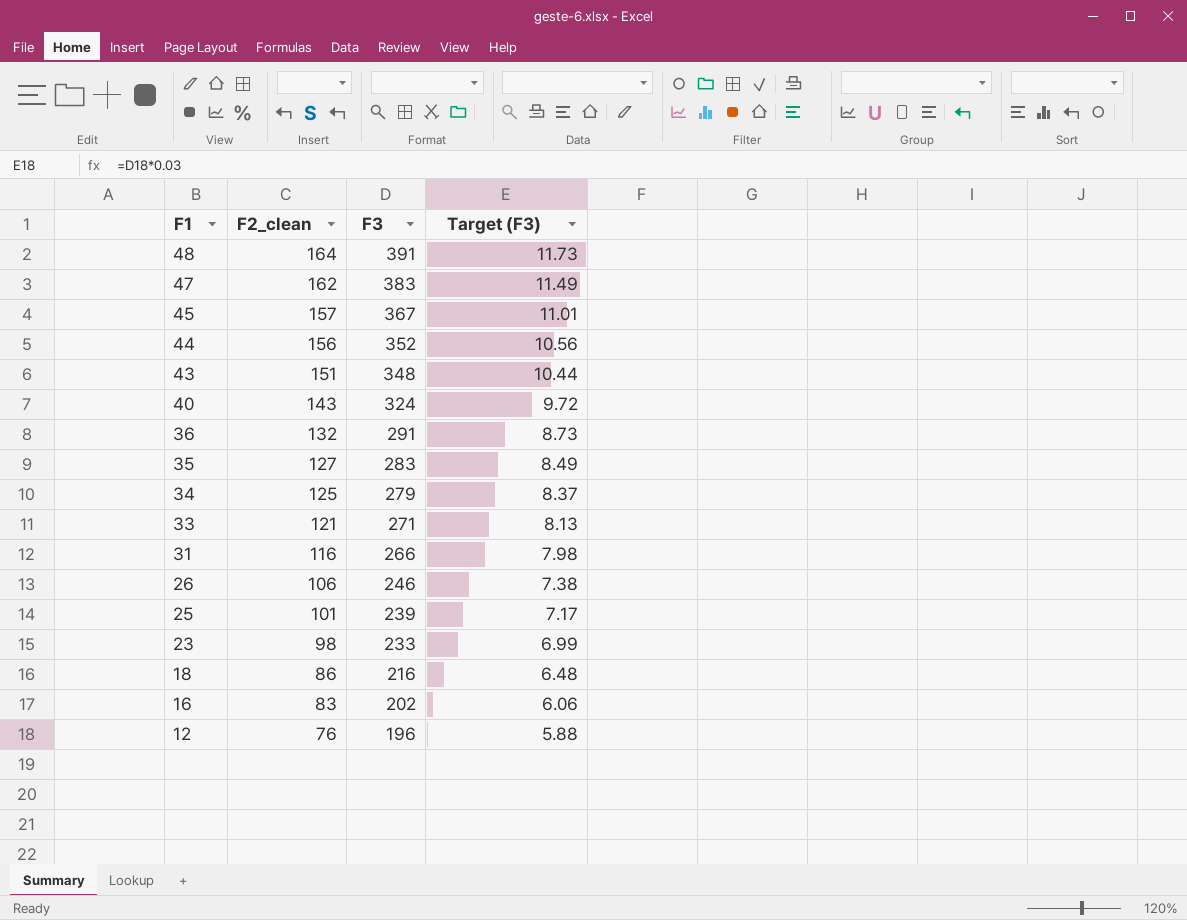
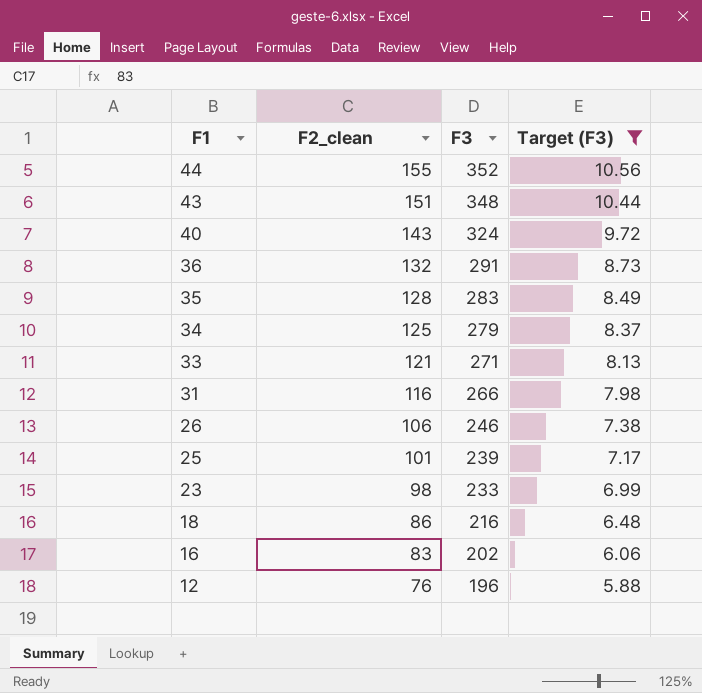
filter: none -> Target (F3) <= 10.56
44 | F2_clean: 156 -> 155
35 | F2_clean: 127 -> 128

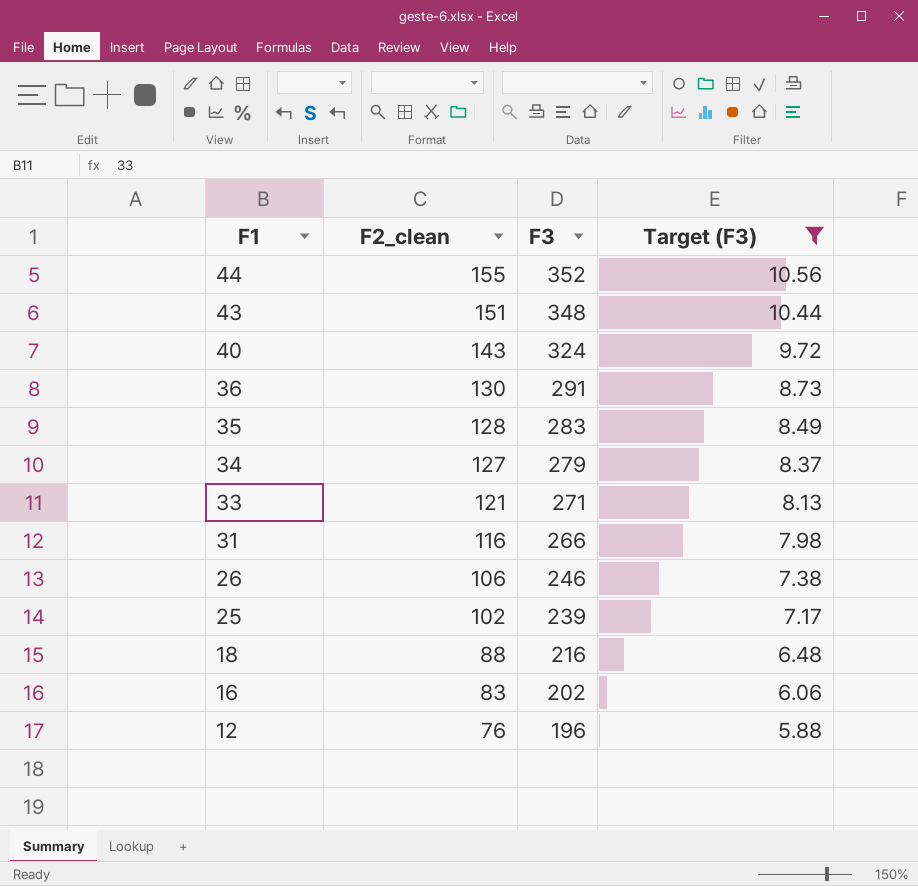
row 23: 98 | 233 | 6.99 -> none
36 | F2_clean: 132 -> 130
34 | F2_clean: 125 -> 127
25 | F2_clean: 101 -> 102
18 | F2_clean: 86 -> 88

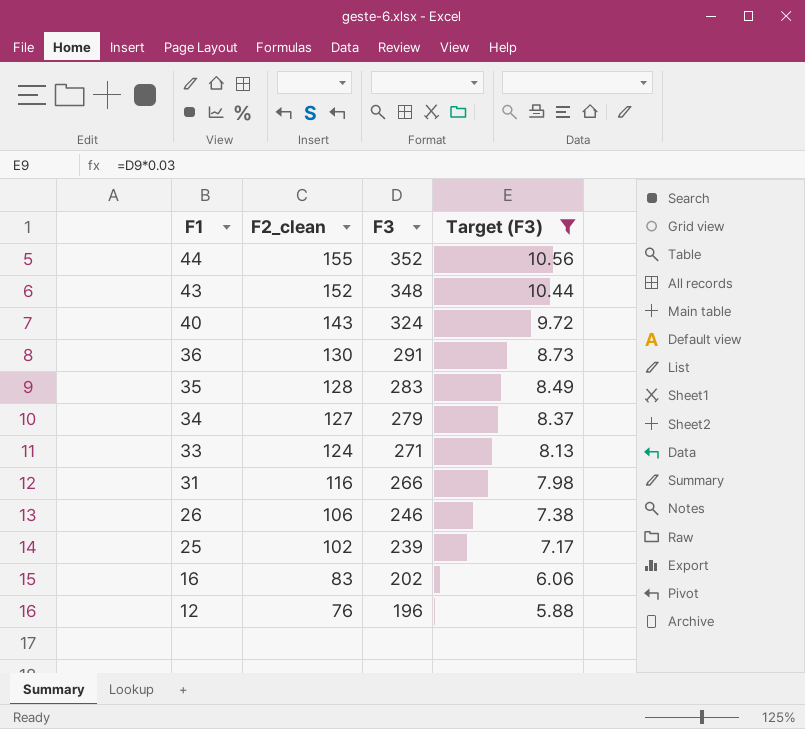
row 18: 88 | 216 | 6.48 -> none
43 | F2_clean: 151 -> 152
33 | F2_clean: 121 -> 124

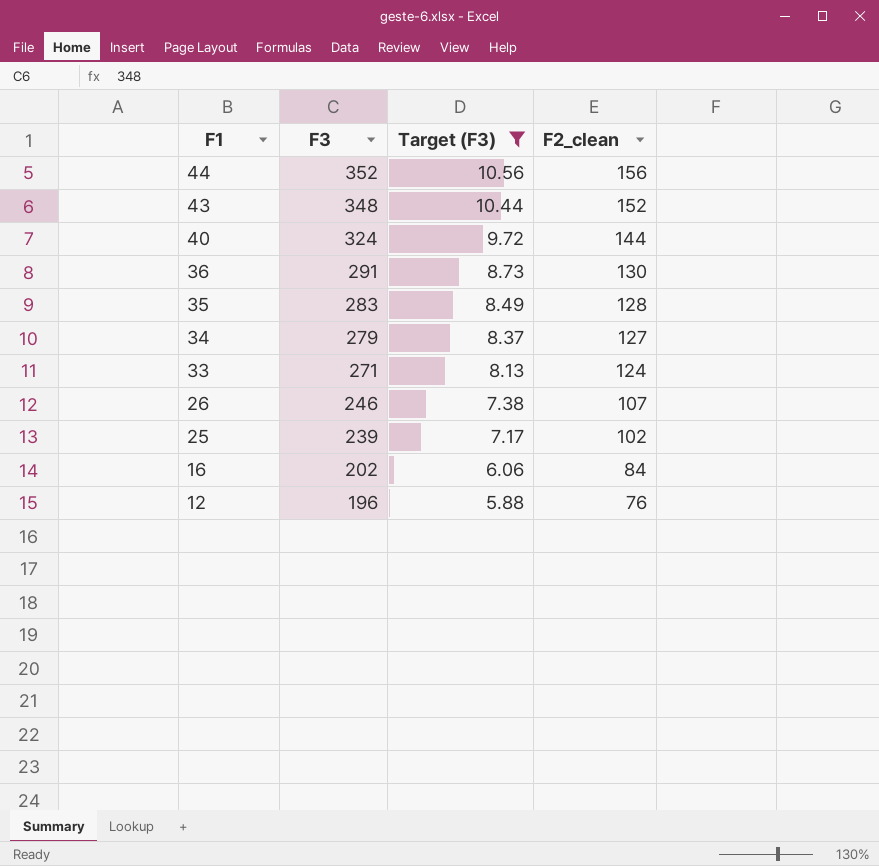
column F2_clean | position: 2 -> 4
row 31: 116 | 266 | 7.98 -> none
44 | F2_clean: 155 -> 156
40 | F2_clean: 143 -> 144
26 | F2_clean: 106 -> 107
16 | F2_clean: 83 -> 84

